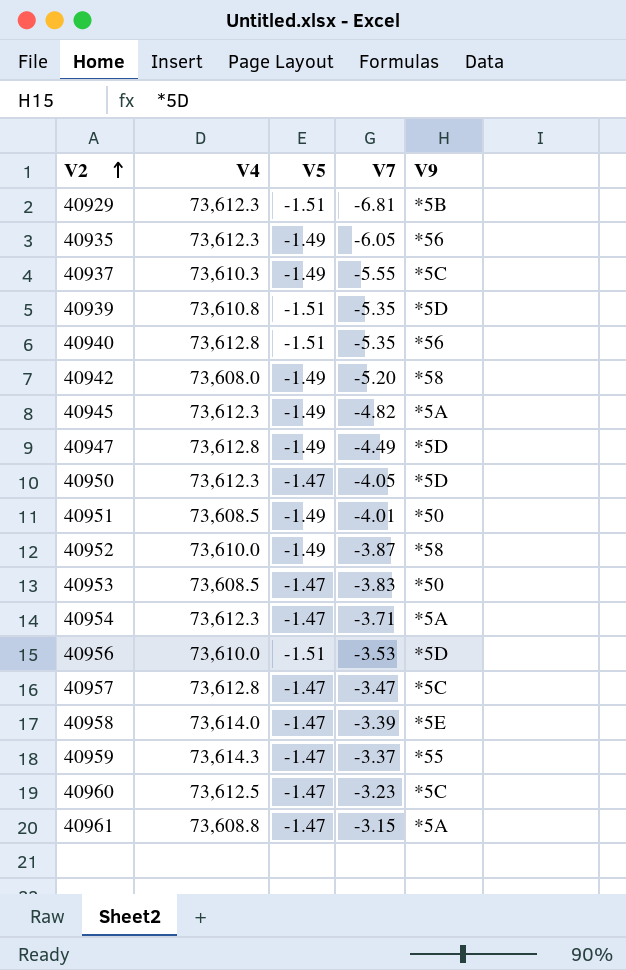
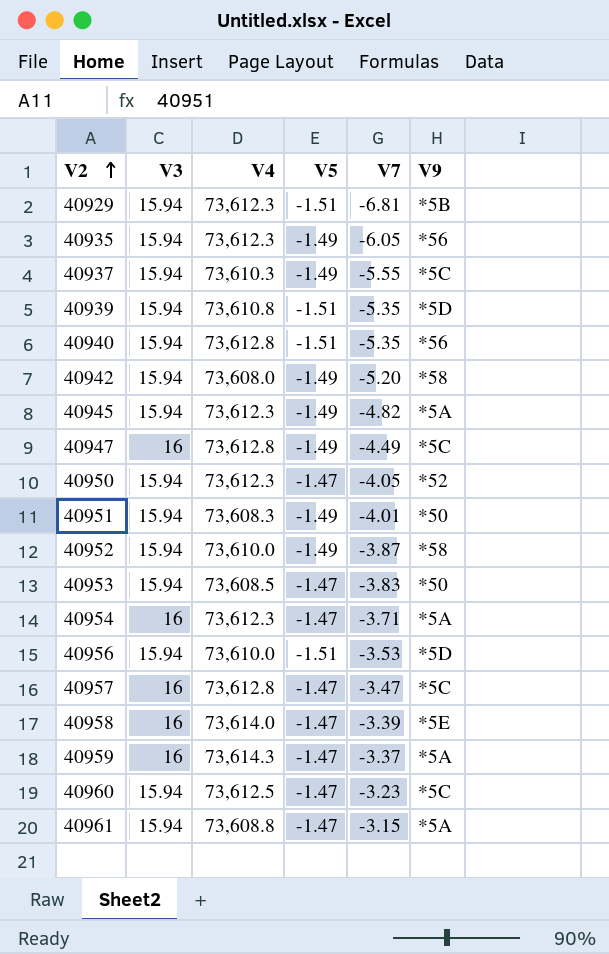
column V3 | position: none -> 2
40947 | V9: *5D -> *5C
40950 | V9: *5D -> *52
40951 | V4: 73,608.5 -> 73,608.3
40959 | V9: *55 -> *5A

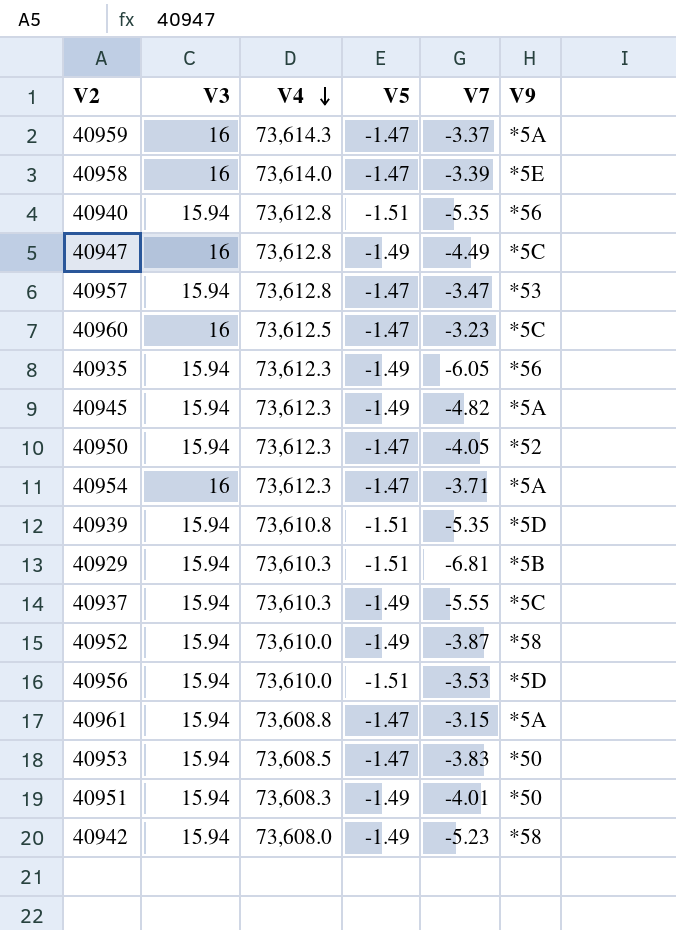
row order: V2 ascending -> V4 descending
40957 | V3: 16 -> 15.94
40957 | V9: *5C -> *53
40960 | V3: 15.94 -> 16
40929 | V4: 73,612.3 -> 73,610.3
40942 | V7: -5.20 -> -5.23

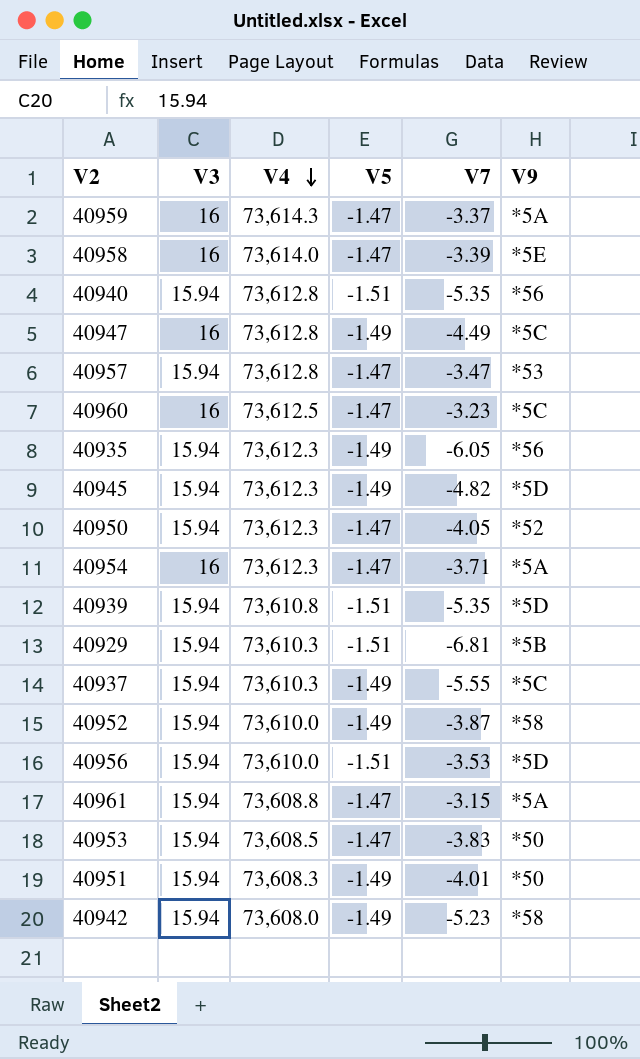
40945 | V9: *5A -> *5D

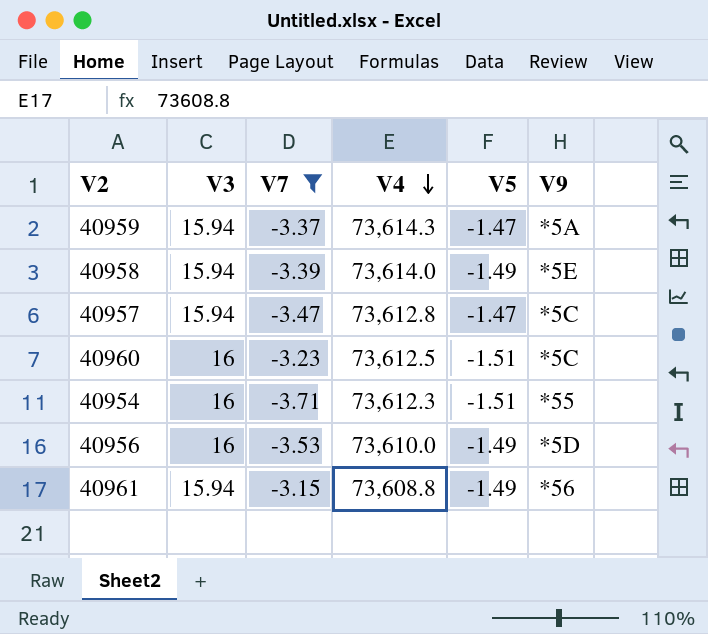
filter: none -> V7 >= -3.71
column V7 | position: 5 -> 3
40959 | V3: 16 -> 15.94
40958 | V3: 16 -> 15.94
40958 | V5: -1.47 -> -1.49
40957 | V9: *53 -> *5C
40960 | V5: -1.47 -> -1.51
40954 | V5: -1.47 -> -1.51
40954 | V9: *5A -> *55
40956 | V3: 15.94 -> 16
40956 | V5: -1.51 -> -1.49
40961 | V5: -1.47 -> -1.49
40961 | V9: *5A -> *56

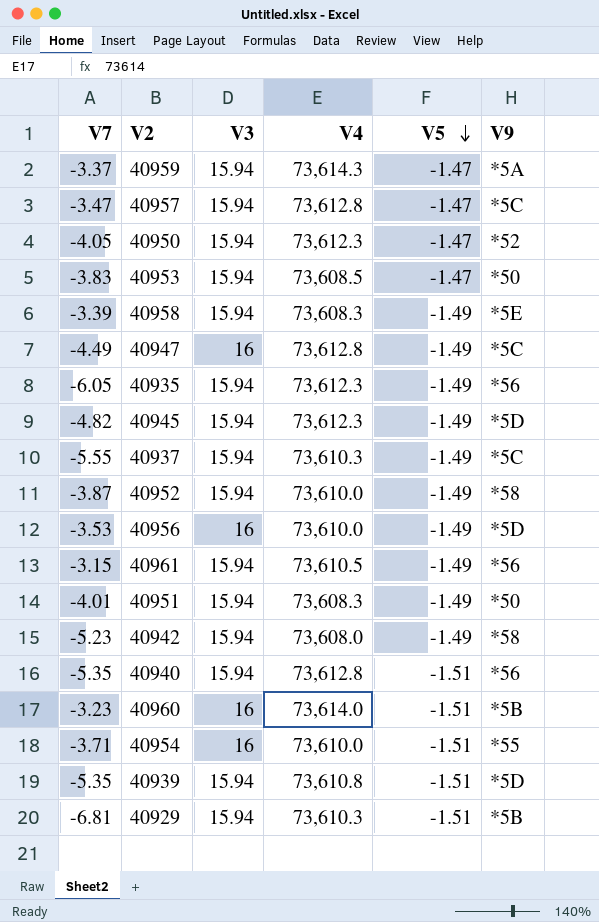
filter: V7 >= -3.71 -> none
row order: V4 descending -> V5 descending
column V7 | position: 3 -> 1
40958 | V4: 73,614.0 -> 73,608.3
40961 | V4: 73,608.8 -> 73,610.5
40960 | V4: 73,612.5 -> 73,614.0
40960 | V9: *5C -> *5B
40954 | V4: 73,612.3 -> 73,610.0

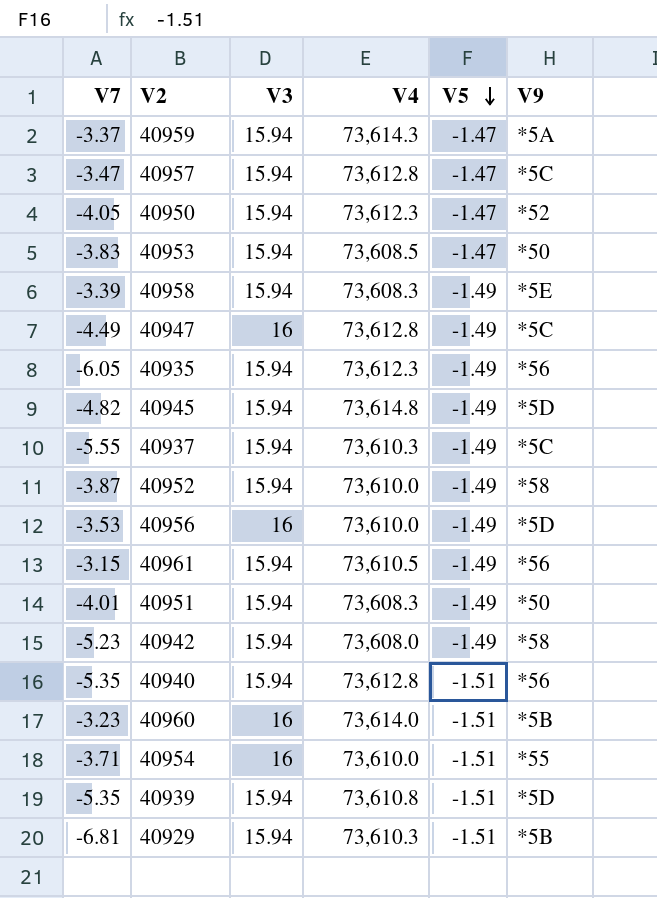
40945 | V4: 73,612.3 -> 73,614.8

